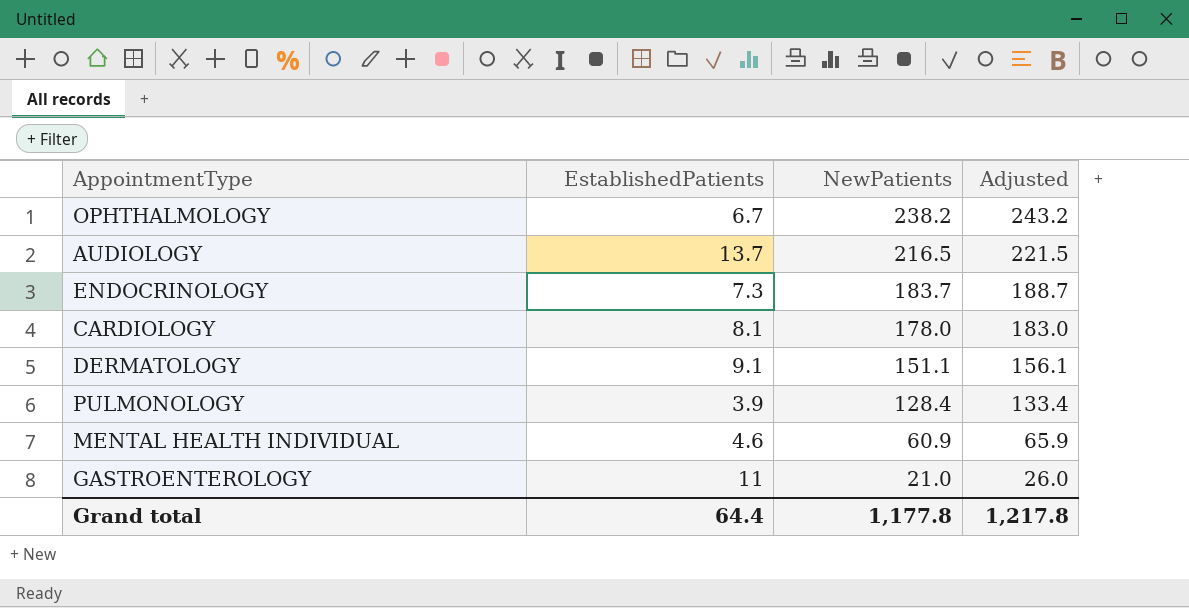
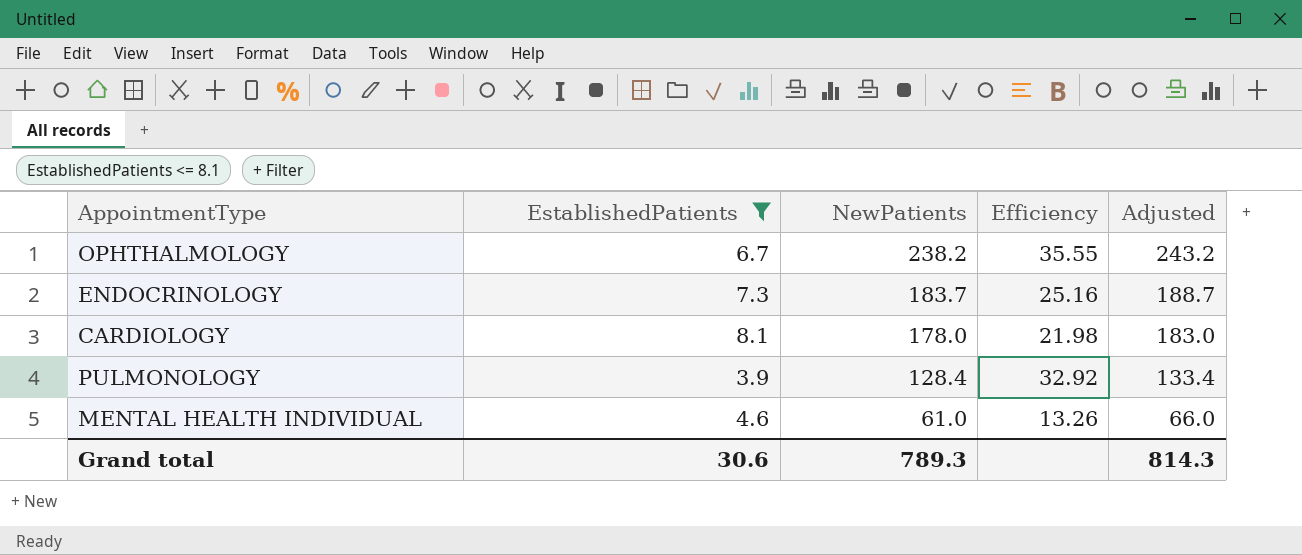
filter: none -> EstablishedPatients <= 8.1
column Efficiency | formula: none -> [NewPatients] / [EstablishedPatients]
MENTAL HEALTH INDIVIDUAL | NewPatients: 60.9 -> 61.0
MENTAL HEALTH INDIVIDUAL | Adjusted: 65.9 -> 66.0
Grand total | EstablishedPatients: 64.4 -> 30.6
Grand total | NewPatients: 1,177.8 -> 789.3
Grand total | Adjusted: 1,217.8 -> 814.3

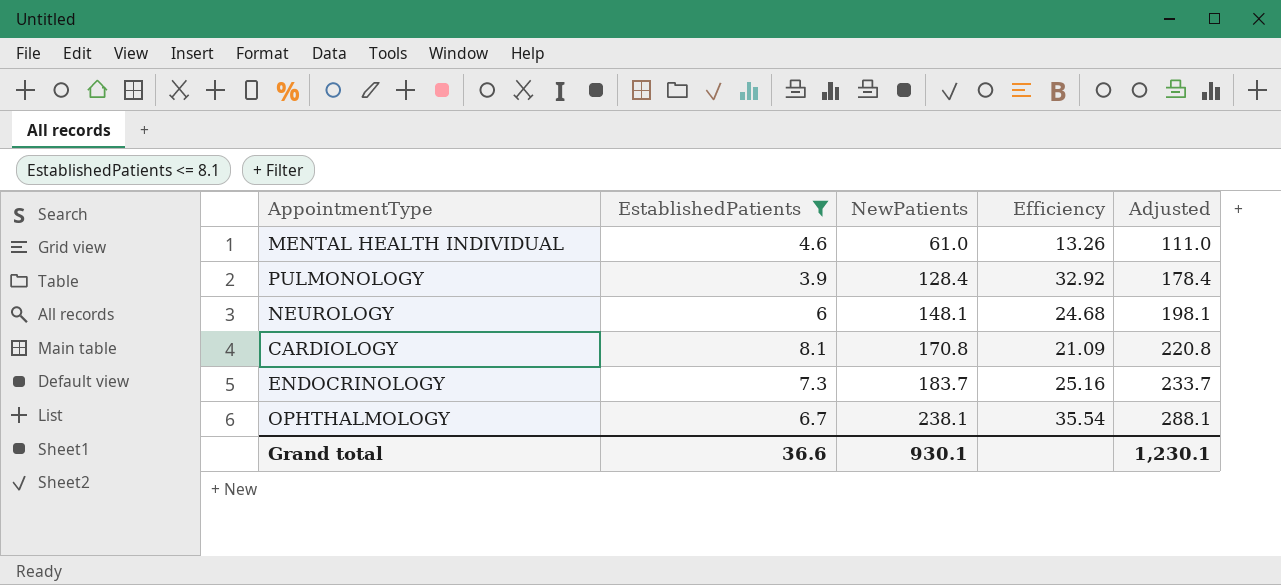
row order: NewPatients descending -> NewPatients ascending
column Adjusted | formula: [NewPatients] + 5 -> [NewPatients] + 50
row NEUROLOGY: none -> 6 | 148.1 | 24.68 | 198.1
CARDIOLOGY | NewPatients: 178.0 -> 170.8
CARDIOLOGY | Efficiency: 21.98 -> 21.09
OPHTHALMOLOGY | NewPatients: 238.2 -> 238.1
OPHTHALMOLOGY | Efficiency: 35.55 -> 35.54
Grand total | EstablishedPatients: 30.6 -> 36.6
Grand total | NewPatients: 789.3 -> 930.1
Grand total | Adjusted: 814.3 -> 1,230.1

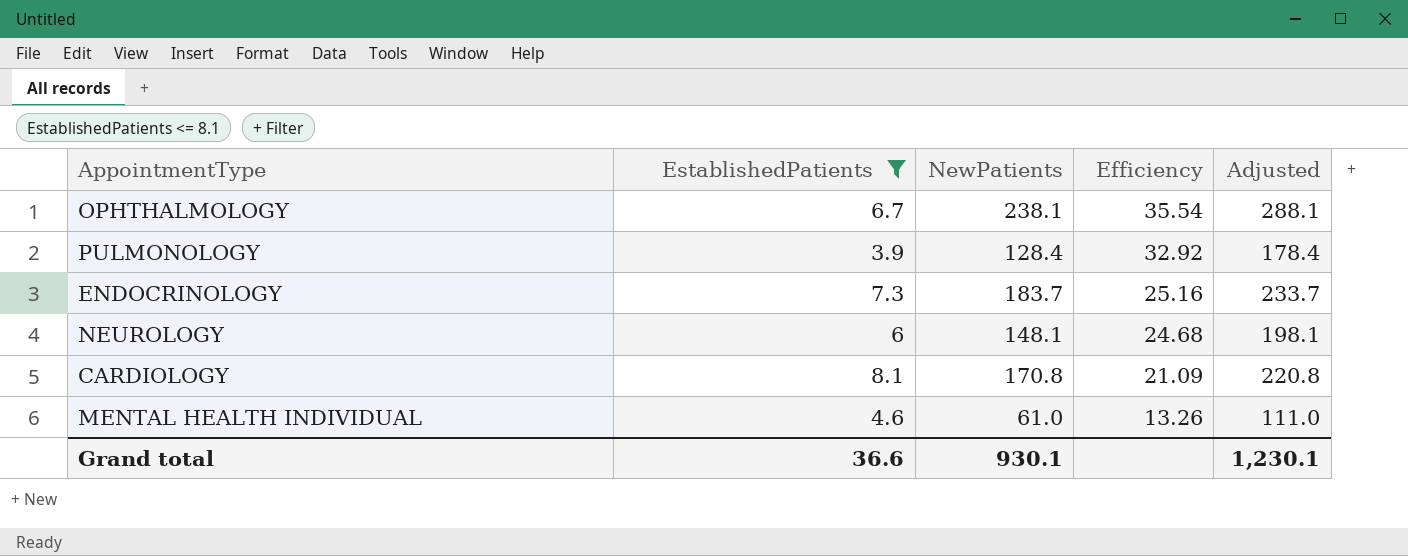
row order: NewPatients ascending -> Efficiency descending

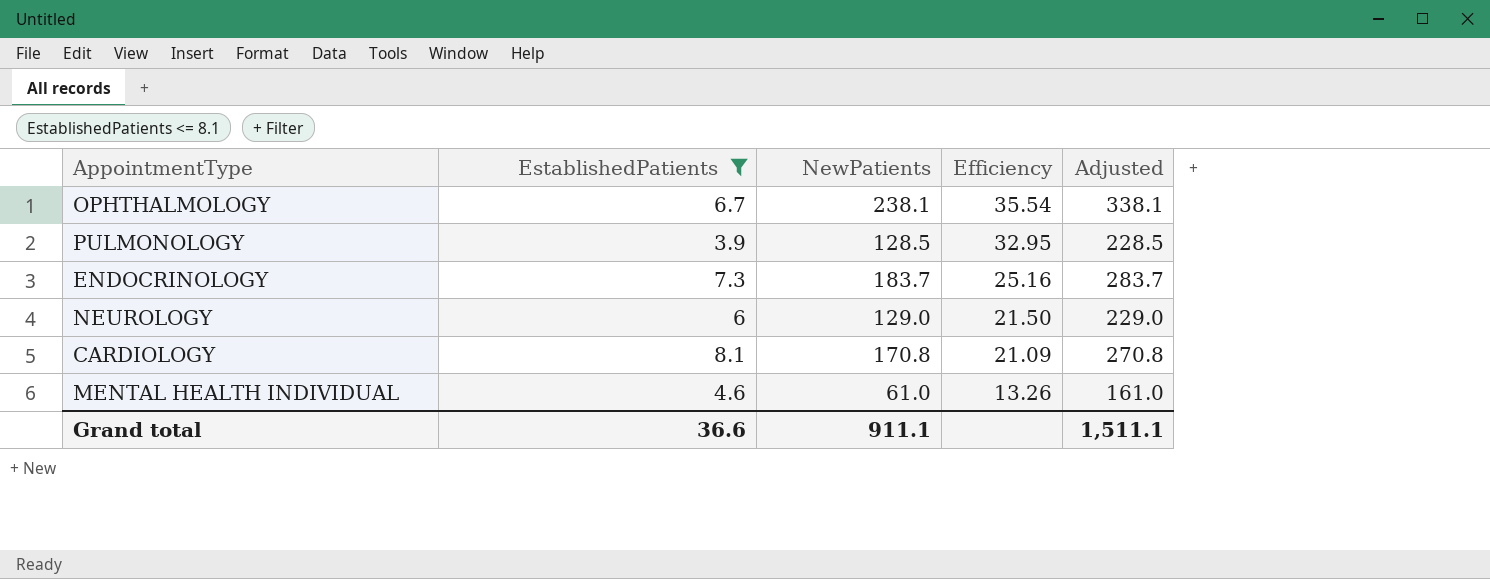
column Adjusted | formula: [NewPatients] + 50 -> [NewPatients] + 100
PULMONOLOGY | NewPatients: 128.4 -> 128.5
PULMONOLOGY | Efficiency: 32.92 -> 32.95
NEUROLOGY | NewPatients: 148.1 -> 129.0
NEUROLOGY | Efficiency: 24.68 -> 21.50
Grand total | NewPatients: 930.1 -> 911.1
Grand total | Adjusted: 1,230.1 -> 1,511.1

